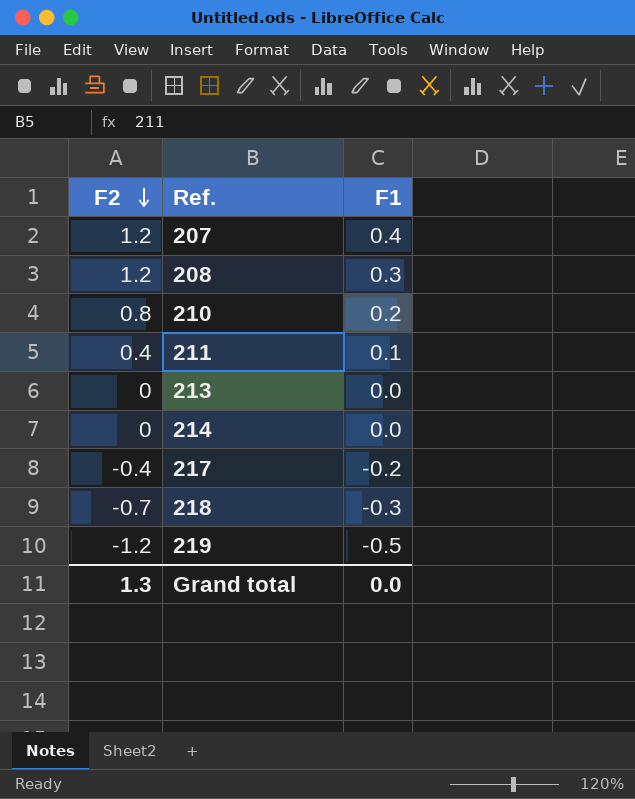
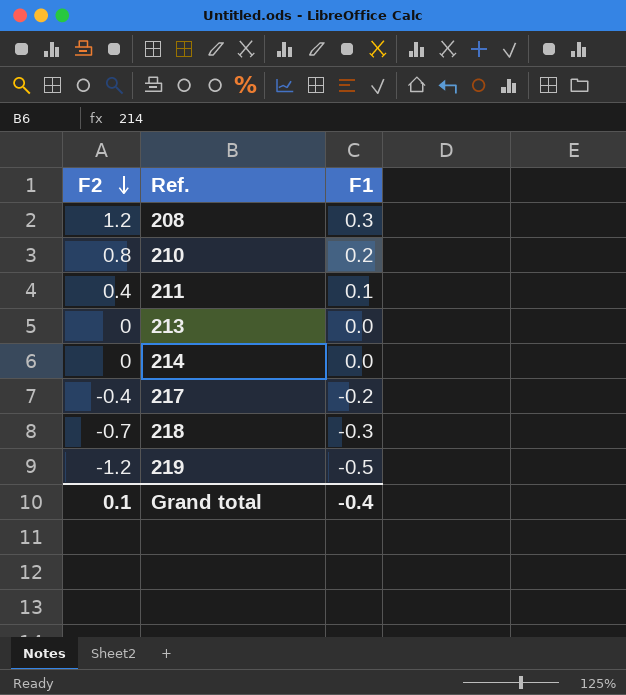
row 207: 1.2 | 0.4 -> none
Grand total | F2: 1.3 -> 0.1
Grand total | F1: 0.0 -> -0.4

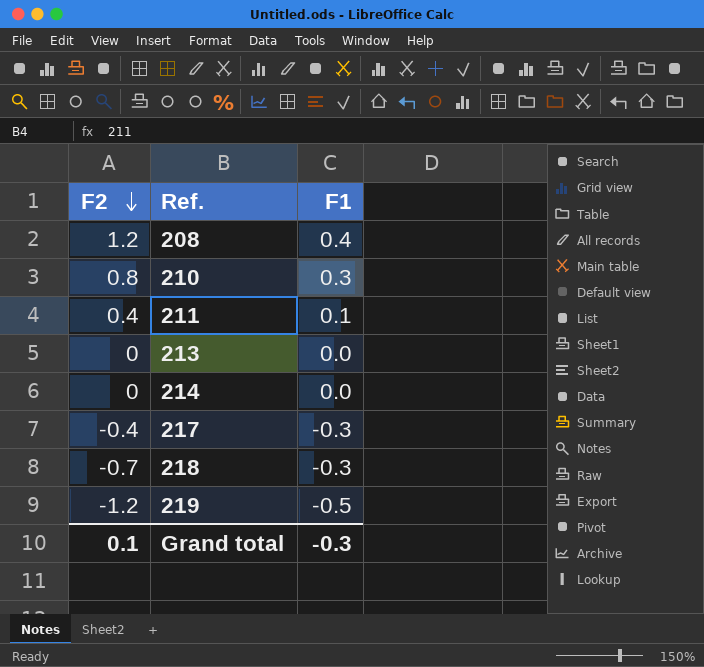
208 | F1: 0.3 -> 0.4
210 | F1: 0.2 -> 0.3
217 | F1: -0.2 -> -0.3
Grand total | F1: -0.4 -> -0.3

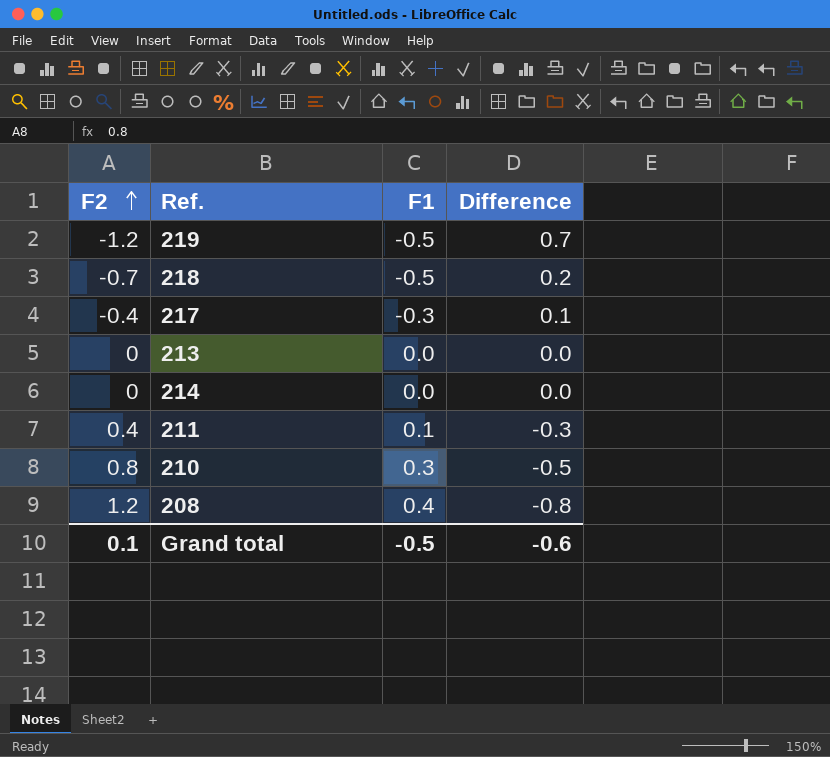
row order: F2 descending -> F2 ascending
column Difference | formula: none -> [F1] - [F2]
218 | F1: -0.3 -> -0.5
Grand total | F1: -0.3 -> -0.5

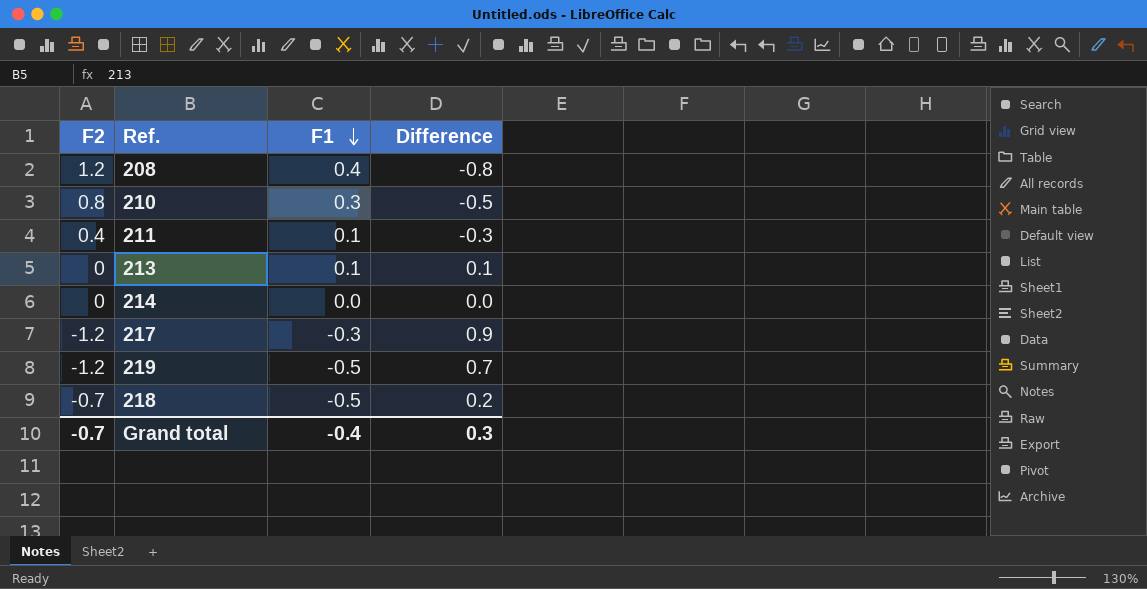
row order: F2 ascending -> F1 descending
213 | F1: 0.0 -> 0.1
213 | Difference: 0.0 -> 0.1
217 | F2: -0.4 -> -1.2
217 | Difference: 0.1 -> 0.9
Grand total | F2: 0.1 -> -0.7
Grand total | F1: -0.5 -> -0.4
Grand total | Difference: -0.6 -> 0.3

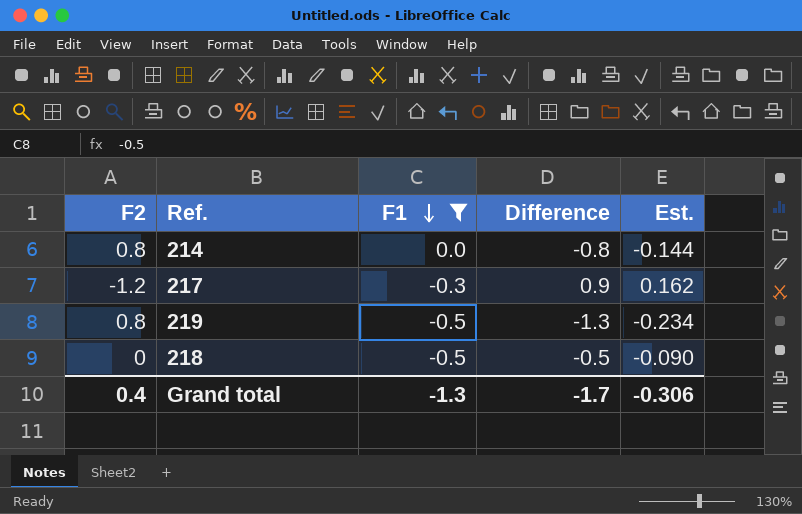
filter: none -> F1 <= 0.0
column Est. | formula: none -> [Difference] * 0.18
214 | F2: 0 -> 0.8
214 | Difference: 0.0 -> -0.8
219 | F2: -1.2 -> 0.8
219 | Difference: 0.7 -> -1.3
218 | F2: -0.7 -> 0
218 | Difference: 0.2 -> -0.5
Grand total | F2: -0.7 -> 0.4
Grand total | F1: -0.4 -> -1.3
Grand total | Difference: 0.3 -> -1.7

